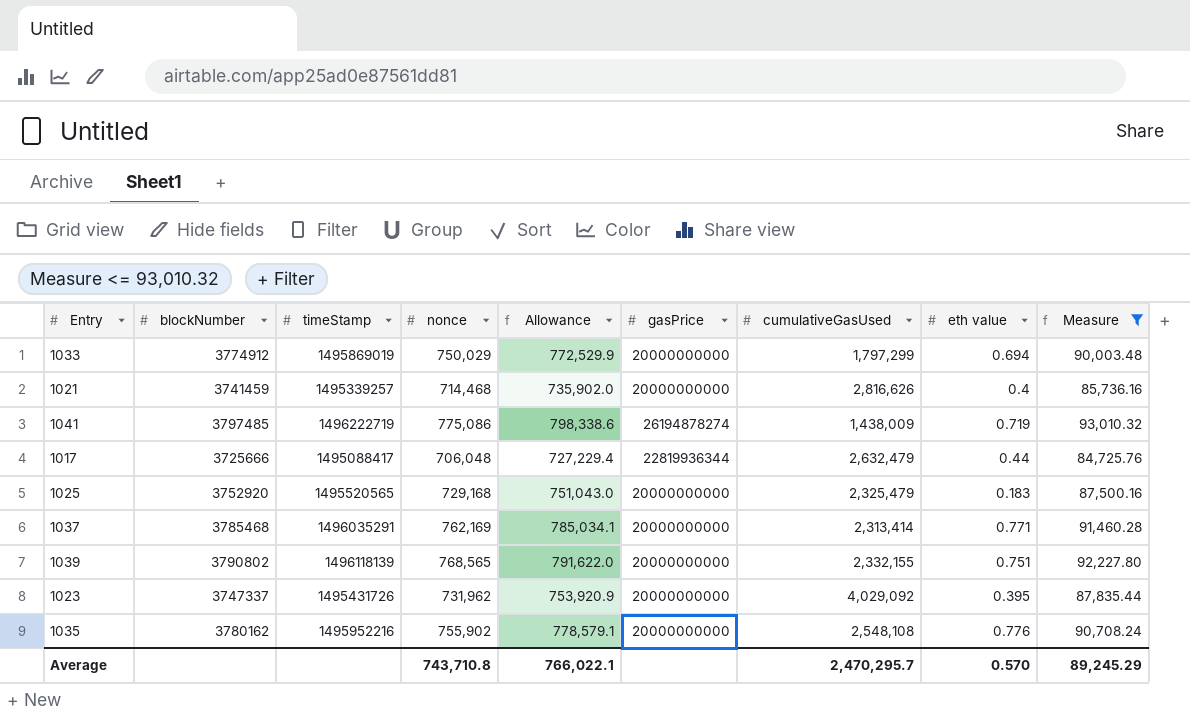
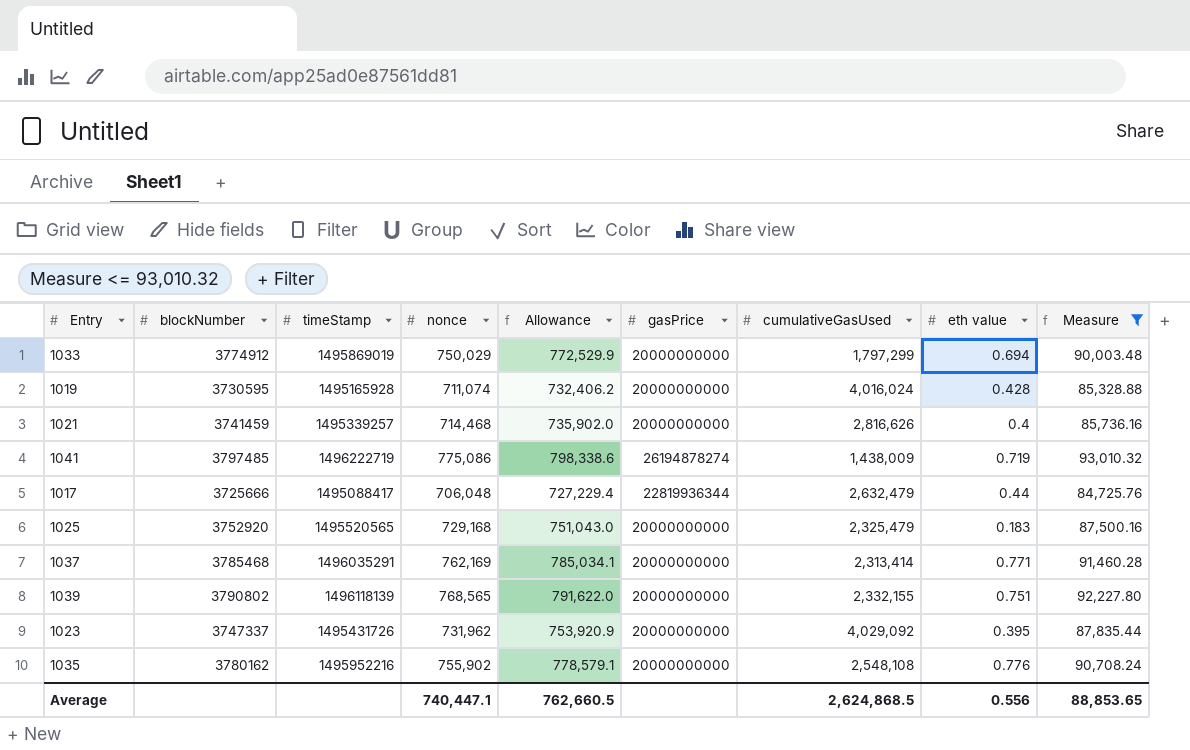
row 1019: none -> 3730595 | 1495165928 | 711,074 | 732,406.2 | 20000000000 | 4,016,024 | 0.428 | 85,328.88
Average | nonce: 743,710.8 -> 740,447.1
Average | Allowance: 766,022.1 -> 762,660.5
Average | cumulativeGasUsed: 2,470,295.7 -> 2,624,868.5
Average | eth value: 0.570 -> 0.556
Average | Measure: 89,245.29 -> 88,853.65

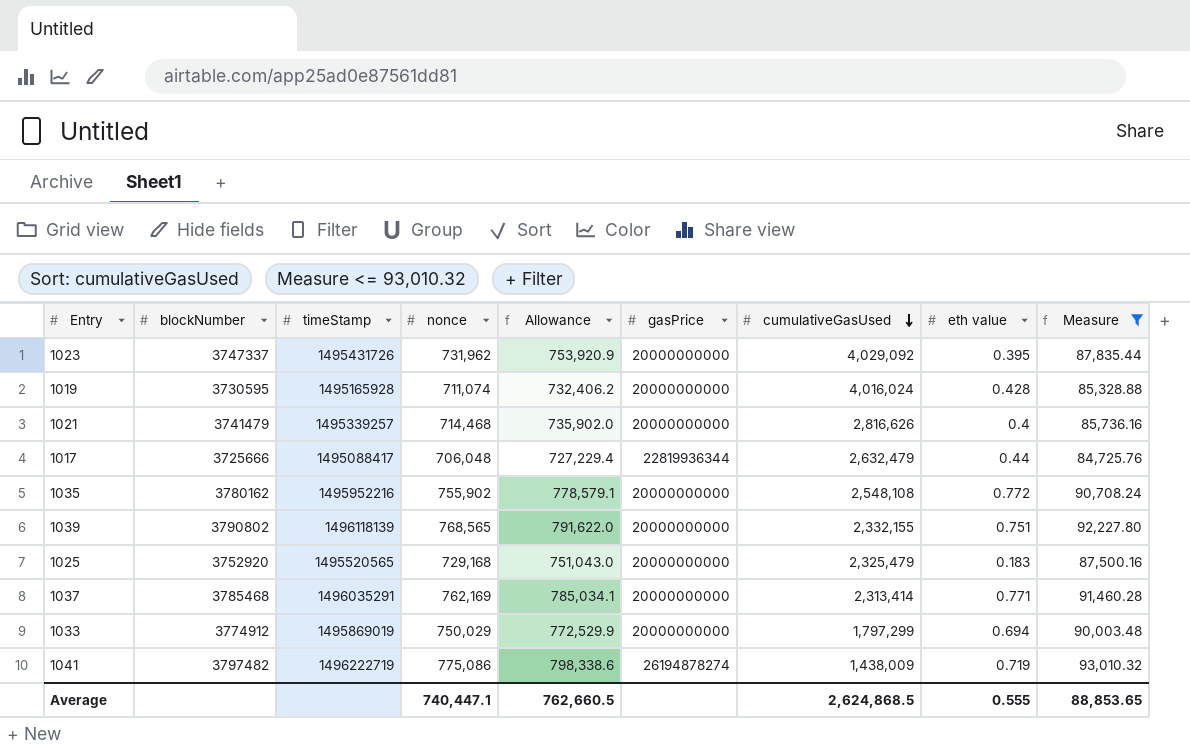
row order: none -> cumulativeGasUsed descending
1021 | blockNumber: 3741459 -> 3741479
1035 | eth value: 0.776 -> 0.772
1041 | blockNumber: 3797485 -> 3797482
Average | eth value: 0.556 -> 0.555

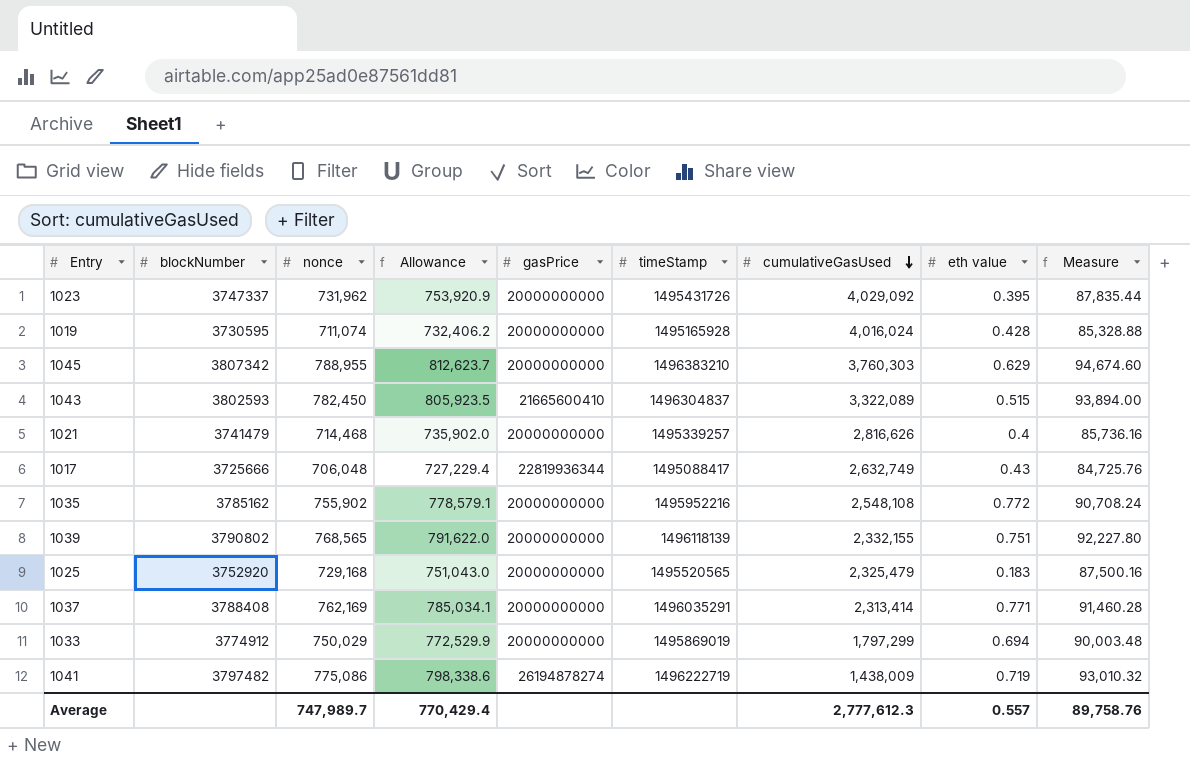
filter: Measure <= 93,010.32 -> none
column timeStamp | position: 3 -> 6
1017 | cumulativeGasUsed: 2,632,479 -> 2,632,749
1017 | eth value: 0.44 -> 0.43
1035 | blockNumber: 3780162 -> 3785162
1037 | blockNumber: 3785468 -> 3788408
Average | nonce: 740,447.1 -> 747,989.7
Average | Allowance: 762,660.5 -> 770,429.4
Average | cumulativeGasUsed: 2,624,868.5 -> 2,777,612.3
Average | eth value: 0.555 -> 0.557
Average | Measure: 88,853.65 -> 89,758.76

